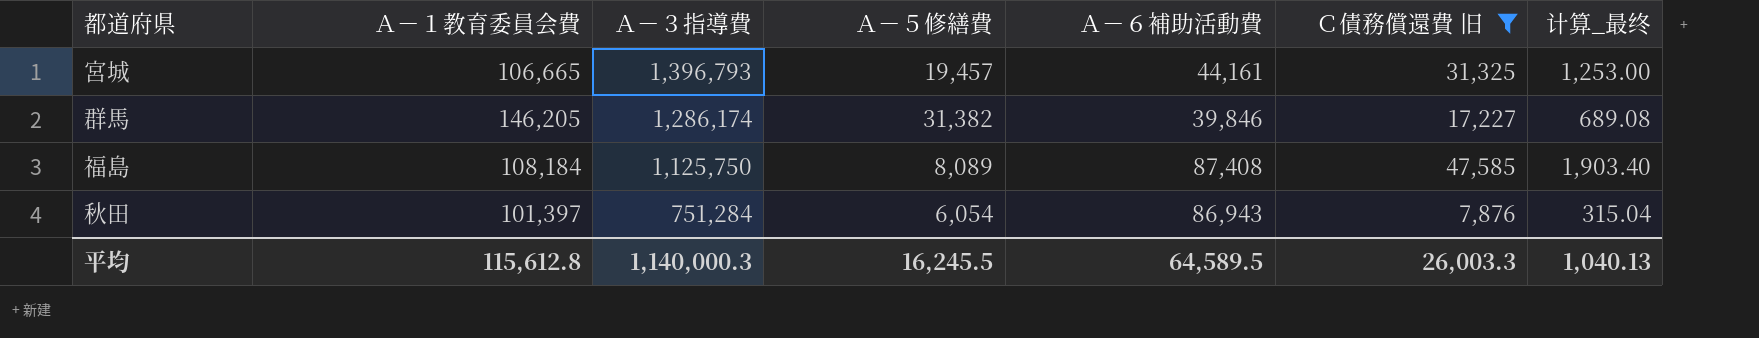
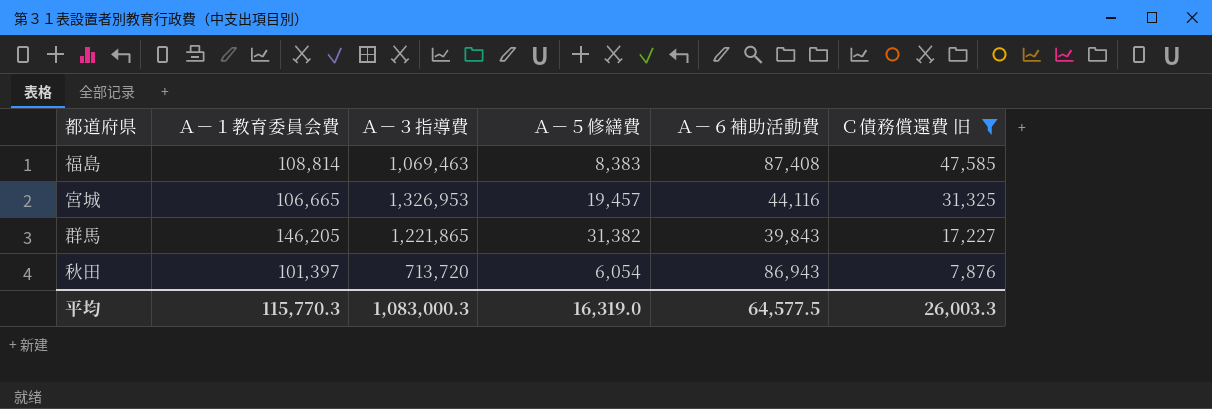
row order: Ａ－３指導費 descending -> Ｃ債務償還費 旧 descending
column 计算_最终 | formula: [Ｃ債務償還費 旧] * 0.04 -> none
福島 | Ａ－１教育委員会費: 108,184 -> 108,814
福島 | Ａ－３指導費: 1,125,750 -> 1,069,463
福島 | Ａ－５修繕費: 8,089 -> 8,383
宮城 | Ａ－３指導費: 1,396,793 -> 1,326,953
宮城 | Ａ－６補助活動費: 44,161 -> 44,116
群馬 | Ａ－３指導費: 1,286,174 -> 1,221,865
群馬 | Ａ－６補助活動費: 39,846 -> 39,843
秋田 | Ａ－３指導費: 751,284 -> 713,720
平均 | Ａ－１教育委員会費: 115,612.8 -> 115,770.3
平均 | Ａ－３指導費: 1,140,000.3 -> 1,083,000.3
平均 | Ａ－５修繕費: 16,245.5 -> 16,319.0
平均 | Ａ－６補助活動費: 64,589.5 -> 64,577.5

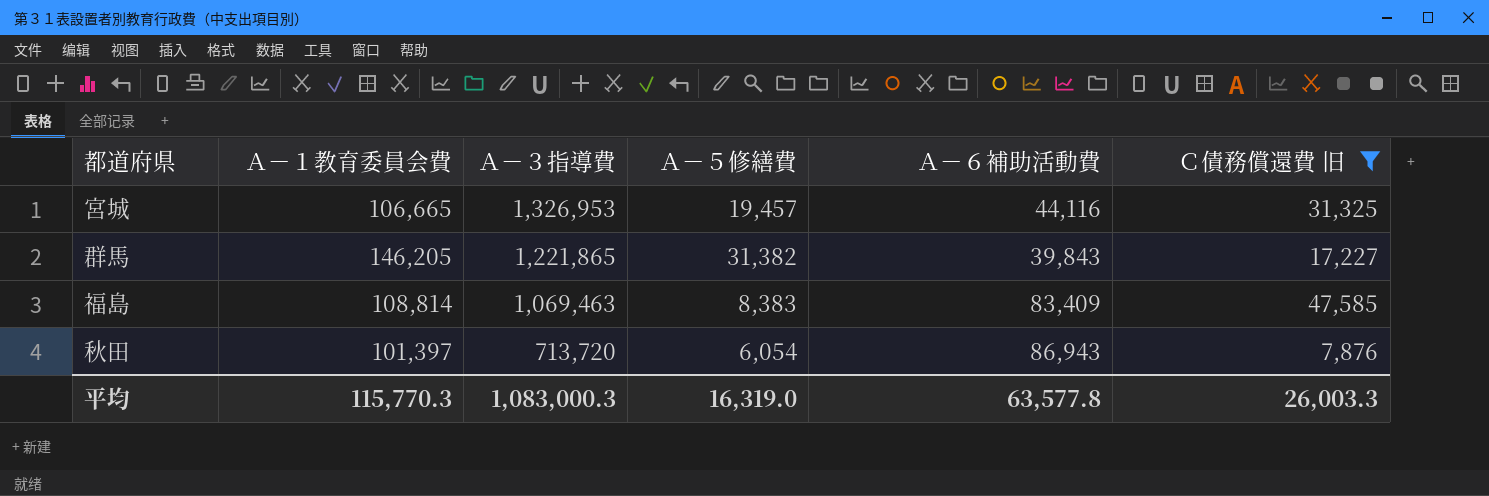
row order: Ｃ債務償還費 旧 descending -> Ａ－３指導費 descending
福島 | Ａ－６補助活動費: 87,408 -> 83,409
平均 | Ａ－６補助活動費: 64,577.5 -> 63,577.8

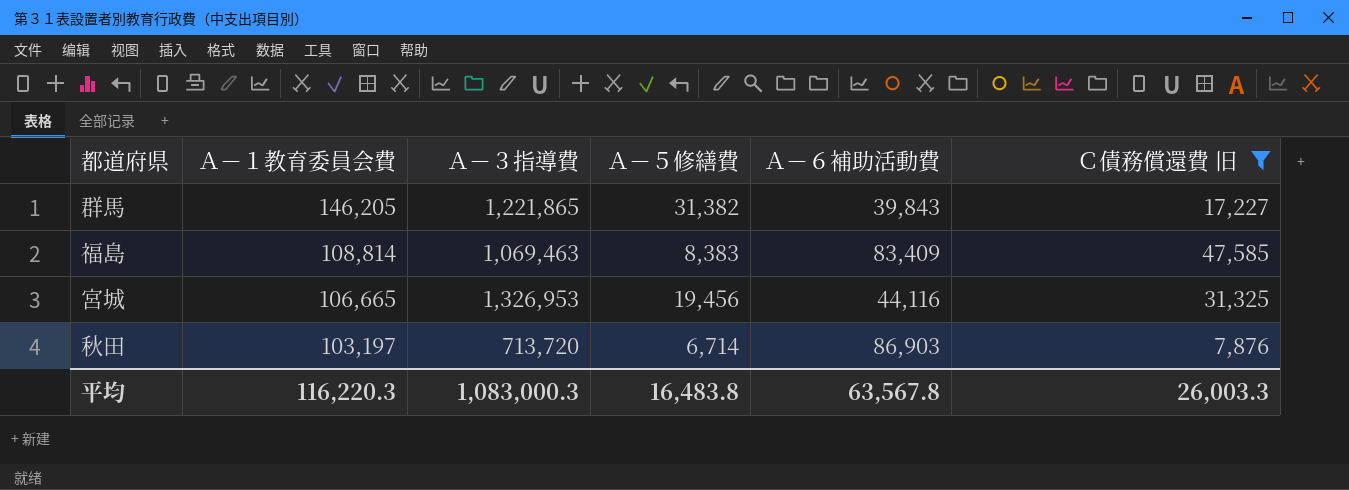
row order: Ａ－３指導費 descending -> Ａ－１教育委員会費 descending
宮城 | Ａ－５修繕費: 19,457 -> 19,456
秋田 | Ａ－１教育委員会費: 101,397 -> 103,197
秋田 | Ａ－５修繕費: 6,054 -> 6,714
秋田 | Ａ－６補助活動費: 86,943 -> 86,903
平均 | Ａ－１教育委員会費: 115,770.3 -> 116,220.3
平均 | Ａ－５修繕費: 16,319.0 -> 16,483.8
平均 | Ａ－６補助活動費: 63,577.8 -> 63,567.8

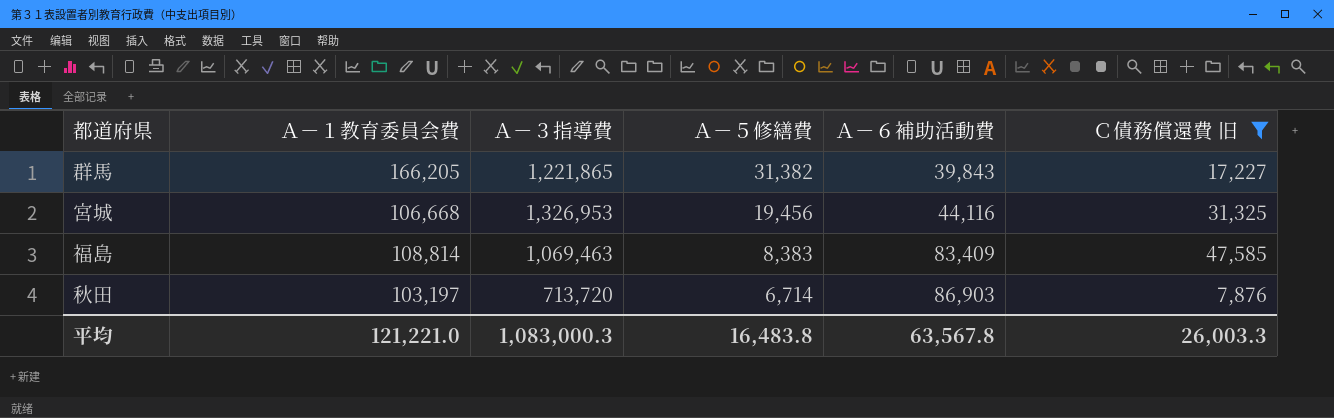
row order: Ａ－１教育委員会費 descending -> Ａ－５修繕費 descending
群馬 | Ａ－１教育委員会費: 146,205 -> 166,205
宮城 | Ａ－１教育委員会費: 106,665 -> 106,668
平均 | Ａ－１教育委員会費: 116,220.3 -> 121,221.0

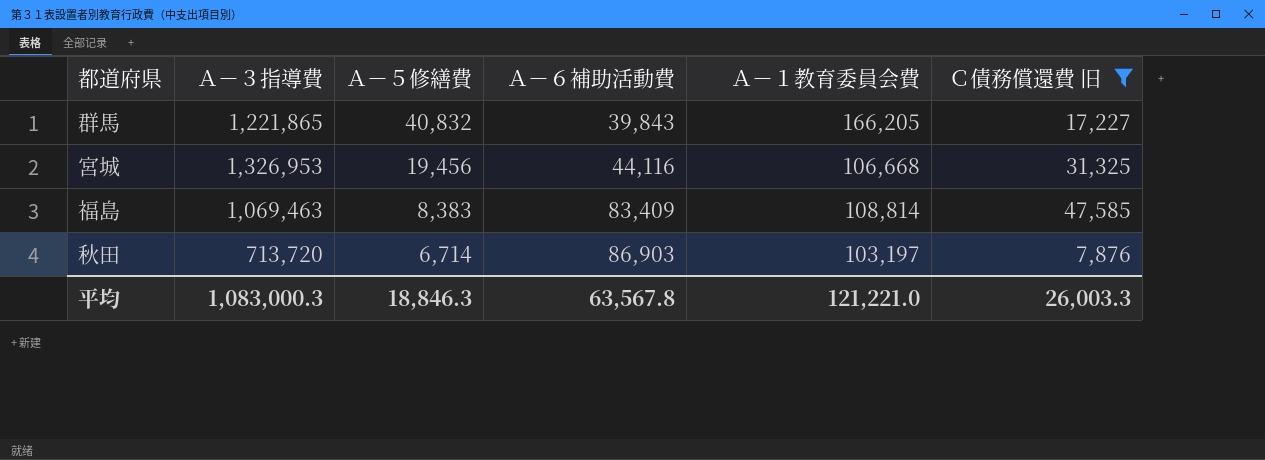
column Ａ－１教育委員会費 | position: 2 -> 5
群馬 | Ａ－５修繕費: 31,382 -> 40,832
平均 | Ａ－５修繕費: 16,483.8 -> 18,846.3

